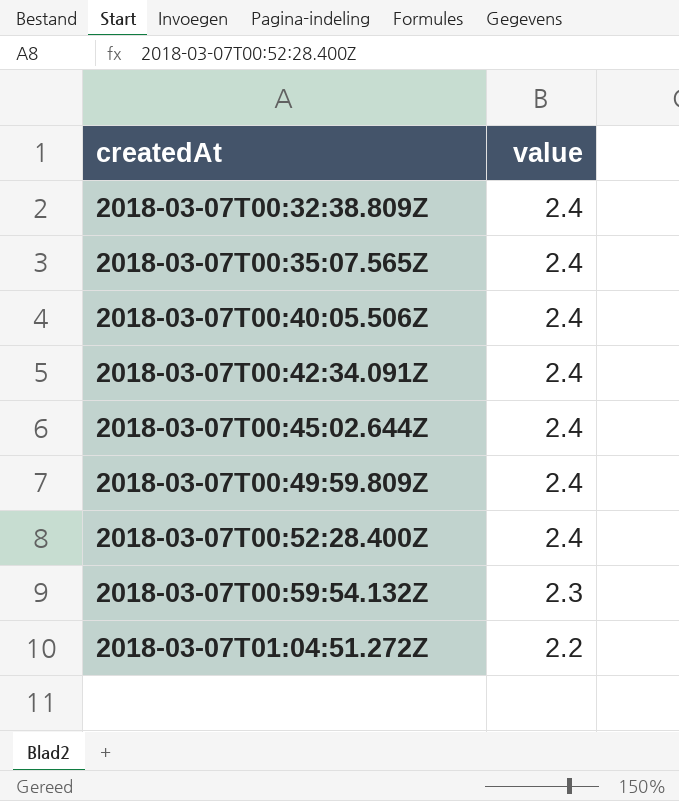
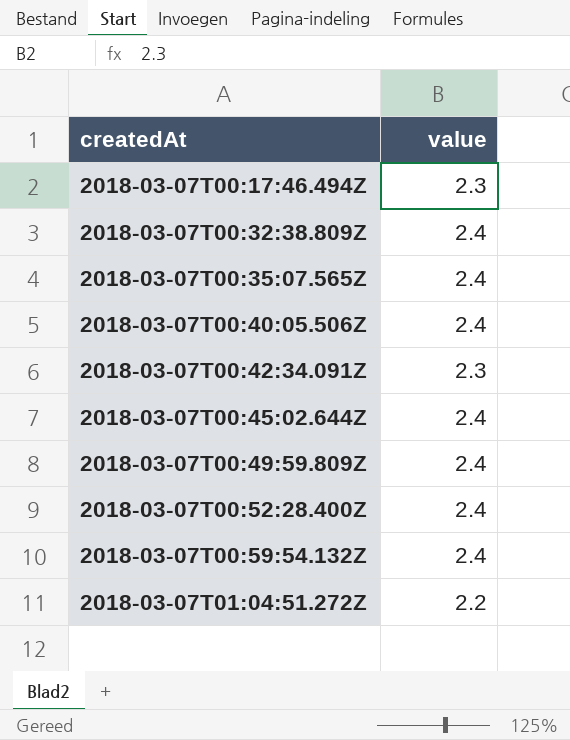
row 2018-03-07T00:17:46.494Z: none -> 2.3
2018-03-07T00:42:34.091Z | value: 2.4 -> 2.3
2018-03-07T00:59:54.132Z | value: 2.3 -> 2.4

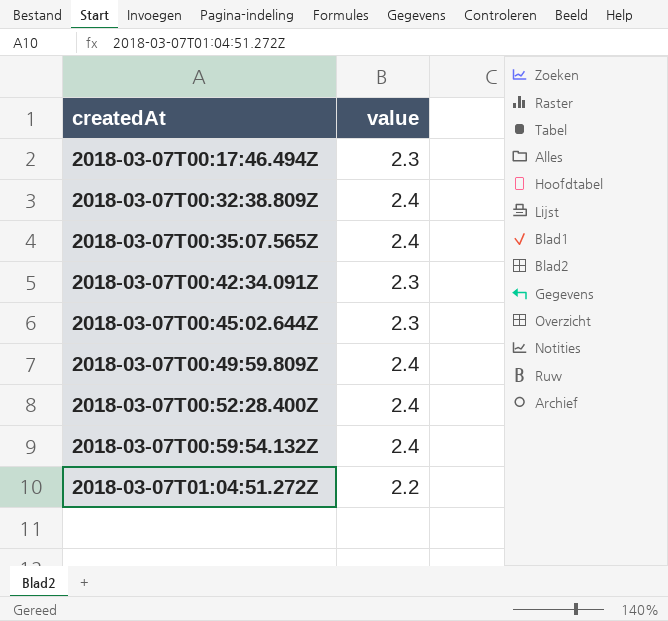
row 2018-03-07T00:40:05.506Z: 2.4 -> none
2018-03-07T00:45:02.644Z | value: 2.4 -> 2.3

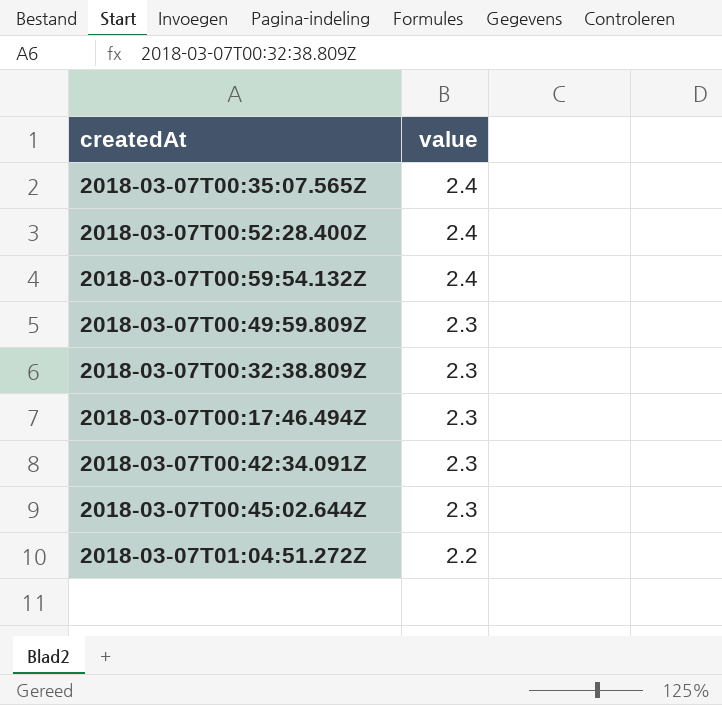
row order: createdAt ascending -> value descending
2018-03-07T00:49:59.809Z | value: 2.4 -> 2.3
2018-03-07T00:32:38.809Z | value: 2.4 -> 2.3

